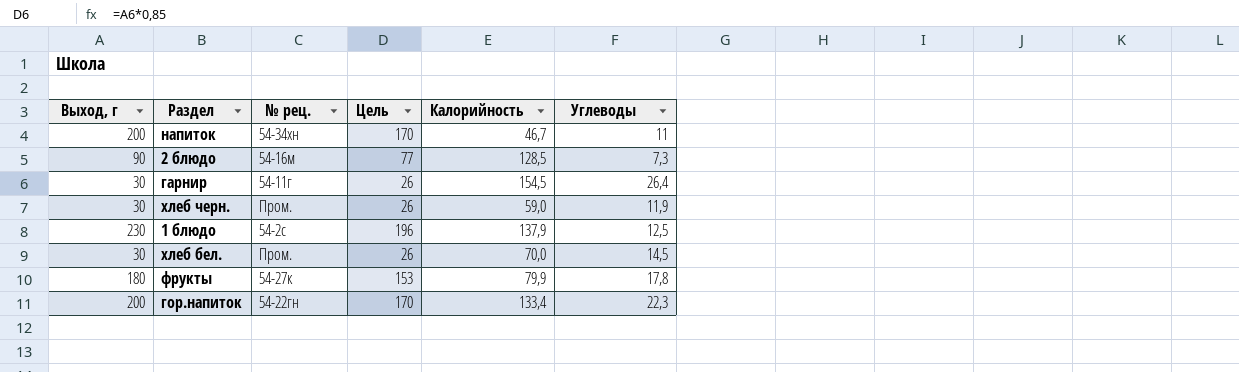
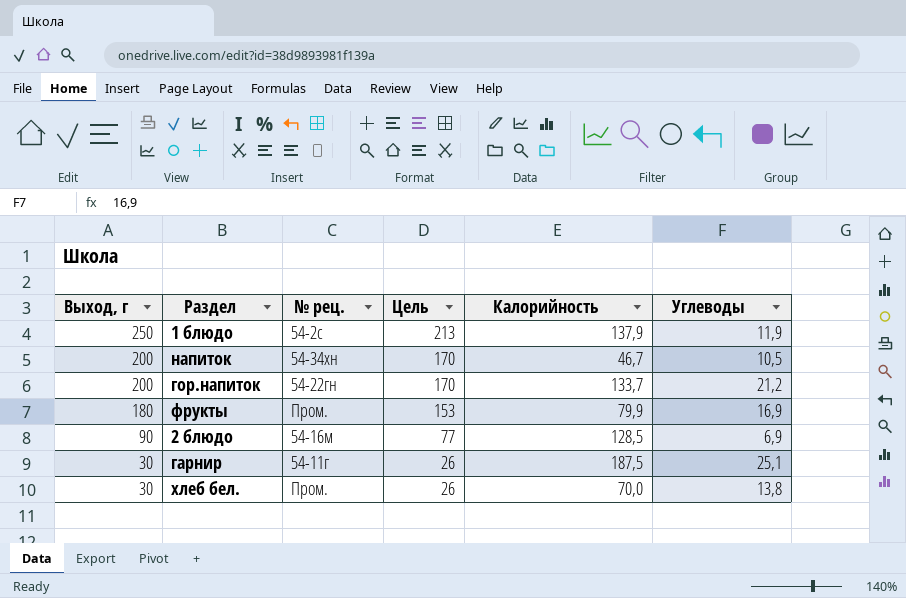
row order: none -> Выход, г descending
row хлеб черн.: 30 | Пром. | 26 | 59,0 | 11,9 -> none
1 блюдо | Выход, г: 230 -> 250
1 блюдо | Цель: 196 -> 213
1 блюдо | Углеводы: 12,5 -> 11,9
напиток | Углеводы: 11 -> 10,5
гор.напиток | Калорийность: 133,4 -> 133,7
гор.напиток | Углеводы: 22,3 -> 21,2
фрукты | № рец.: 54-27к -> Пром.
фрукты | Углеводы: 17,8 -> 16,9
2 блюдо | Углеводы: 7,3 -> 6,9
гарнир | Калорийность: 154,5 -> 187,5
гарнир | Углеводы: 26,4 -> 25,1
хлеб бел. | Углеводы: 14,5 -> 13,8

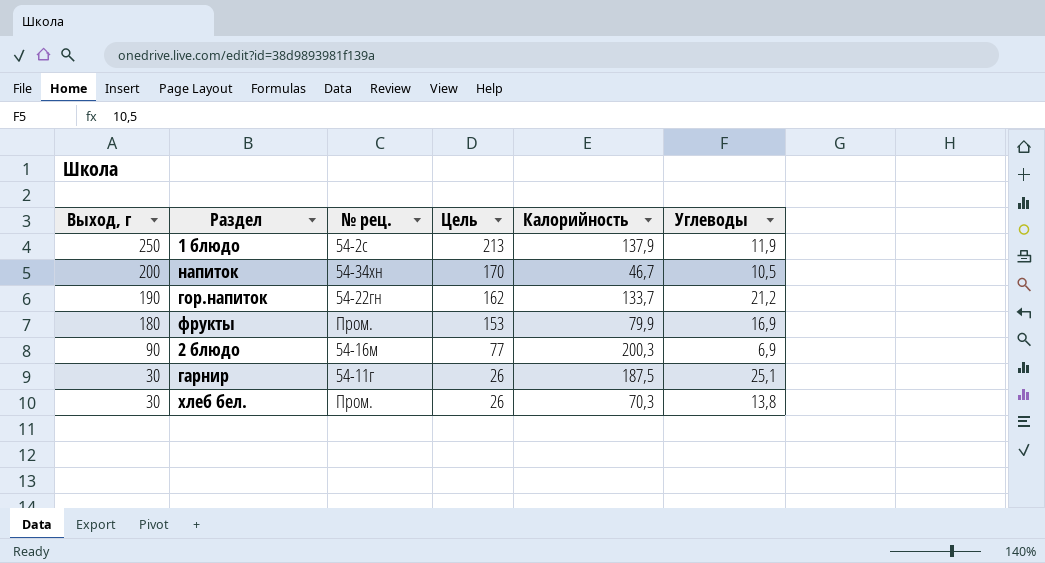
гор.напиток | Выход, г: 200 -> 190
гор.напиток | Цель: 170 -> 162
2 блюдо | Калорийность: 128,5 -> 200,3
хлеб бел. | Калорийность: 70,0 -> 70,3

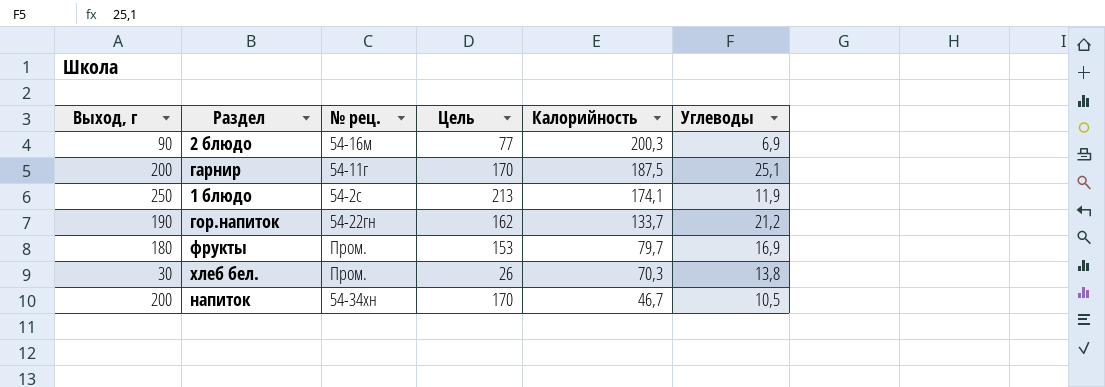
row order: Выход, г descending -> Калорийность descending
гарнир | Выход, г: 30 -> 200
гарнир | Цель: 26 -> 170
1 блюдо | Калорийность: 137,9 -> 174,1
фрукты | Калорийность: 79,9 -> 79,7

